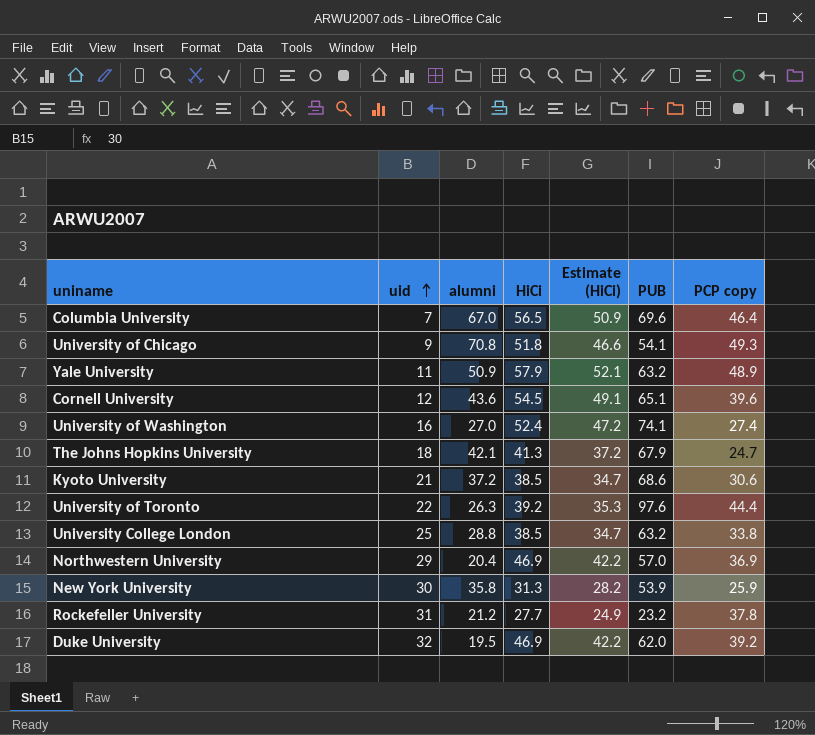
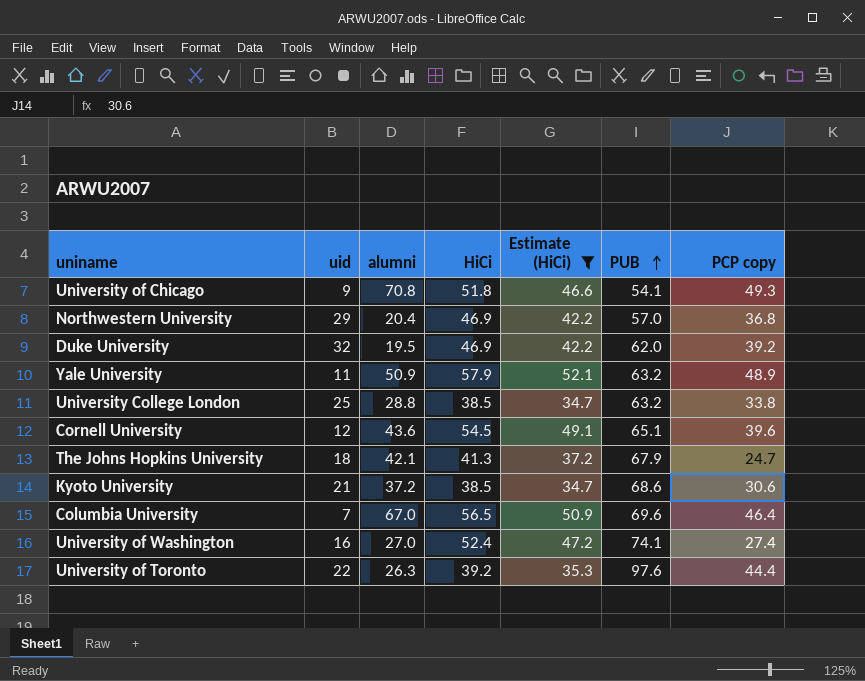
filter: none -> Estimate (HiCi) >= 34.7
row order: uid ascending -> PUB ascending
Northwestern University | PCP copy: 36.9 -> 36.8

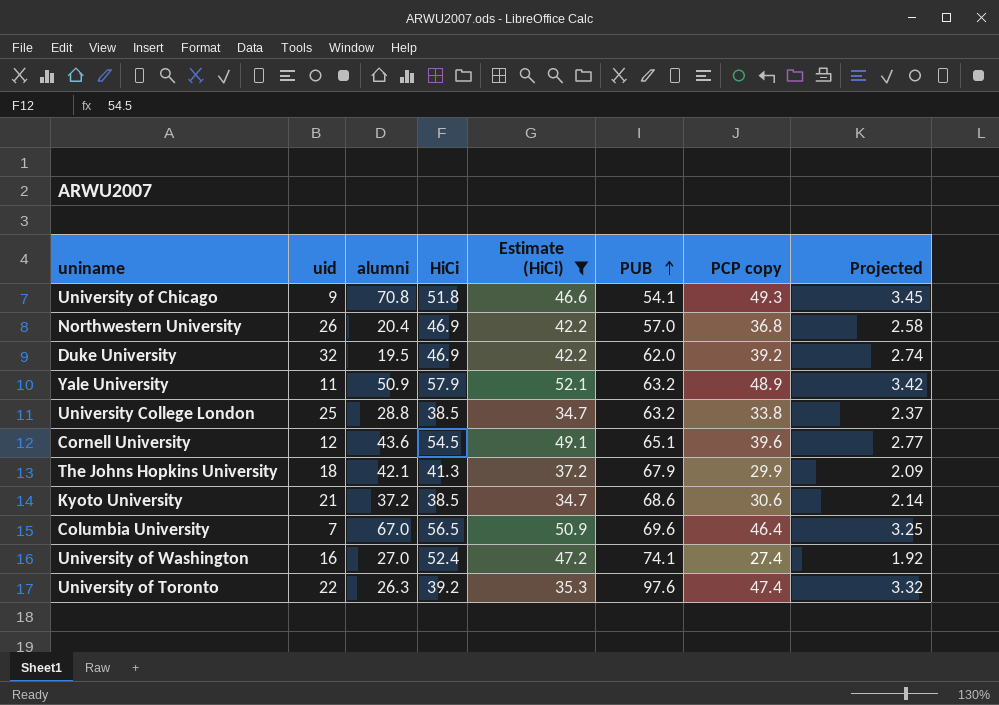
column Projected | formula: none -> [PCP copy] * 0.07
Northwestern University | uid: 29 -> 26
The Johns Hopkins University | PCP copy: 24.7 -> 29.9
University of Toronto | PCP copy: 44.4 -> 47.4

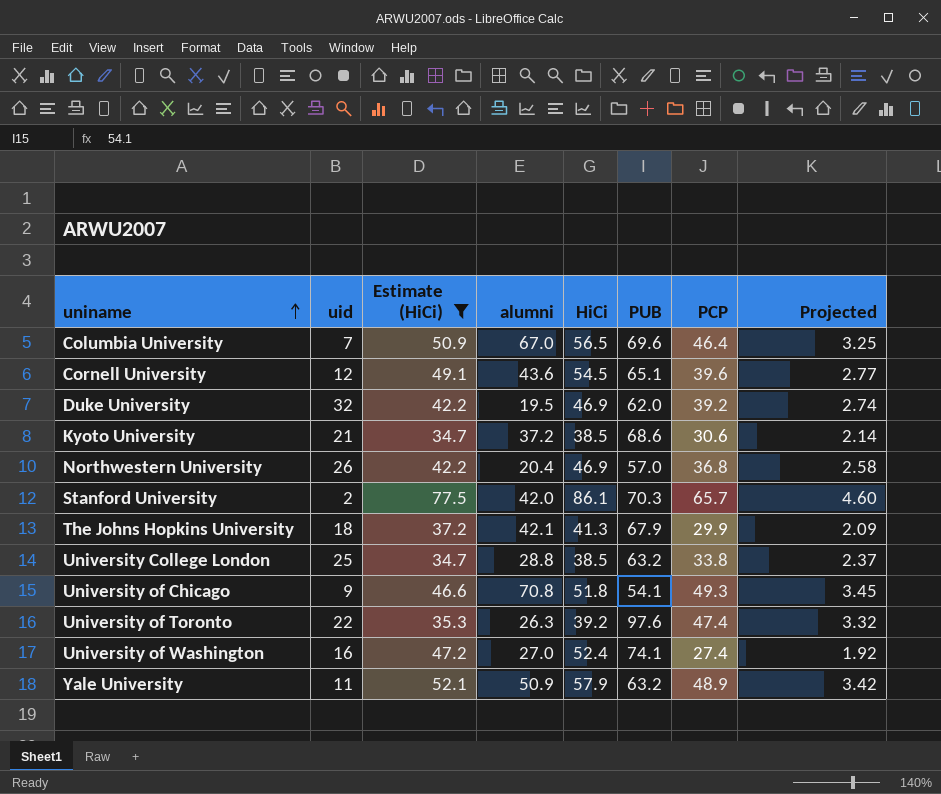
row order: PUB ascending -> uniname ascending
column Estimate (HiCi) | position: 5 -> 3
column name: PCP copy -> PCP
row Stanford University: none -> 2 | 77.5 | 42.0 | 86.1 | 70.3 | 65.7 | 4.60

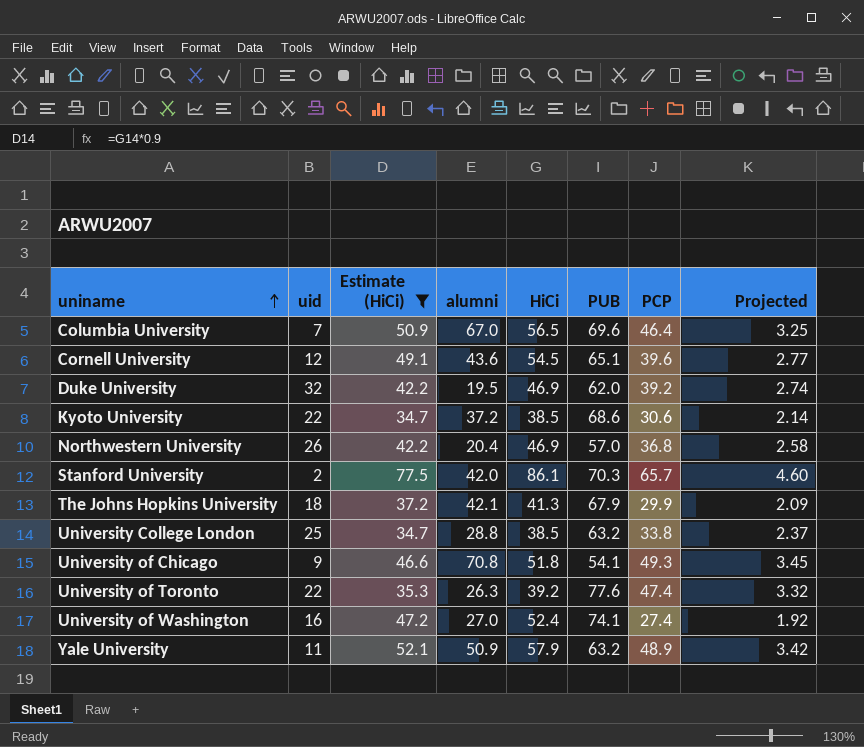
Kyoto University | uid: 21 -> 22
University of Toronto | PUB: 97.6 -> 77.6

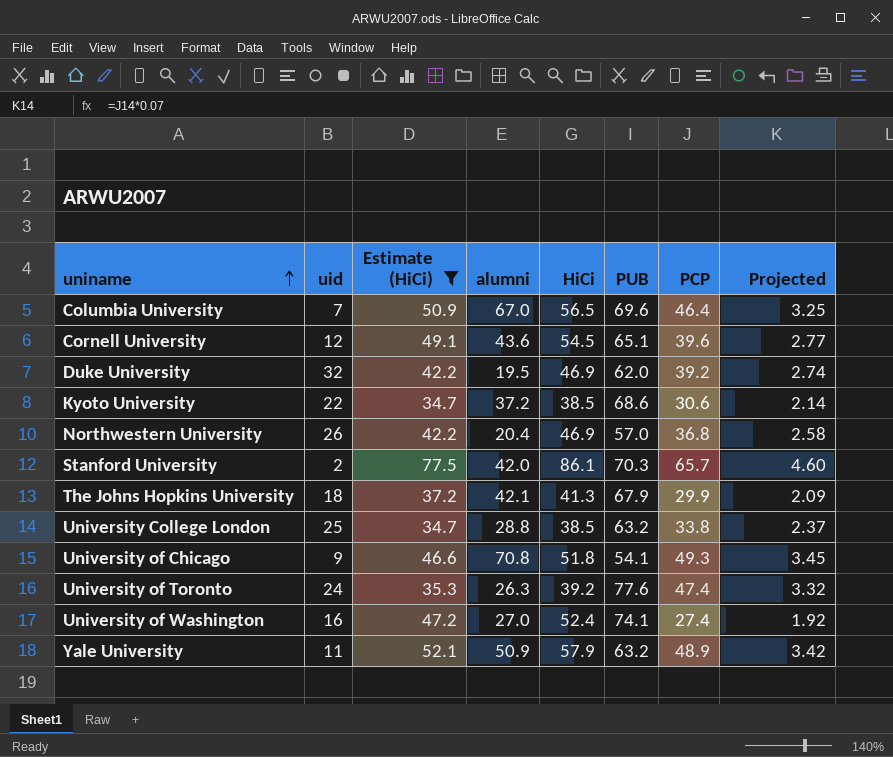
University of Toronto | uid: 22 -> 24

